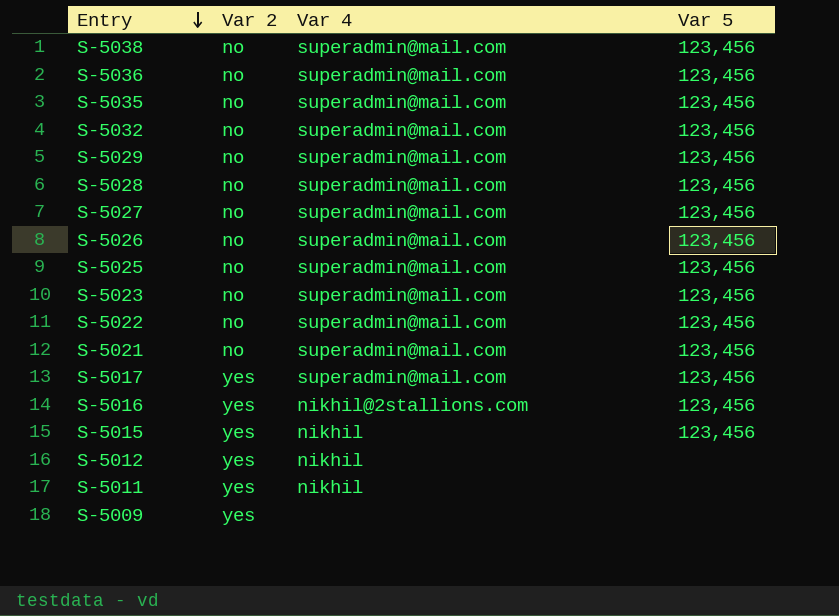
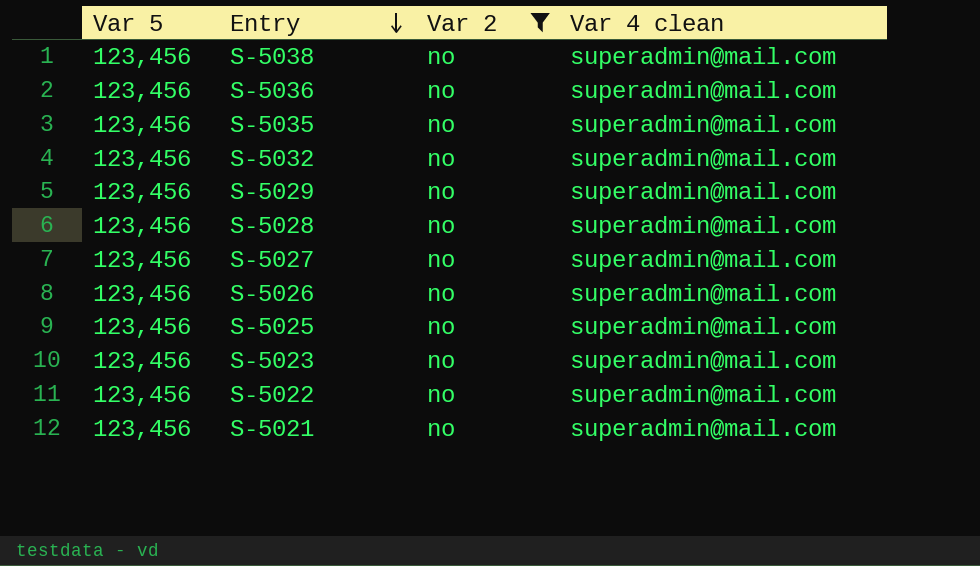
filter: none -> Var 2 = no
column Var 5 | position: 4 -> 1
column name: Var 4 -> Var 4 clean

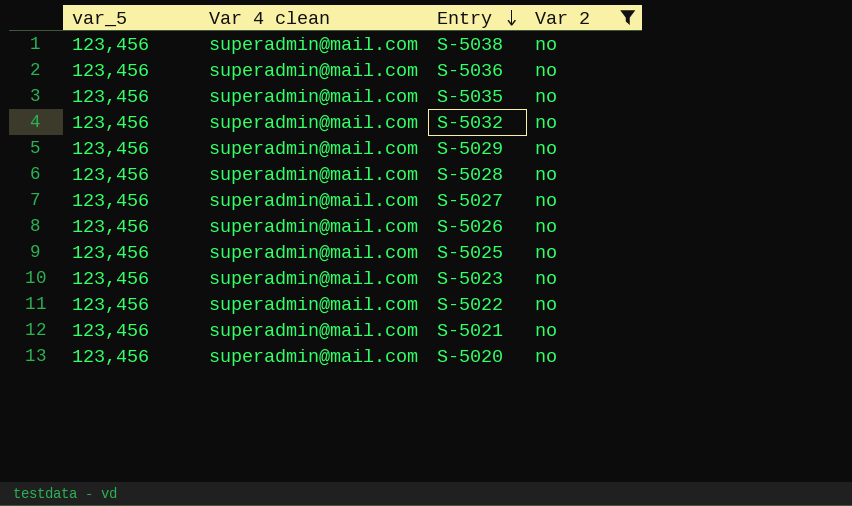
column name: Var 5 -> var_5
column Var 4 clean | position: 4 -> 2
row S-5020: none -> 123,456 | superadmin@mail.com | no

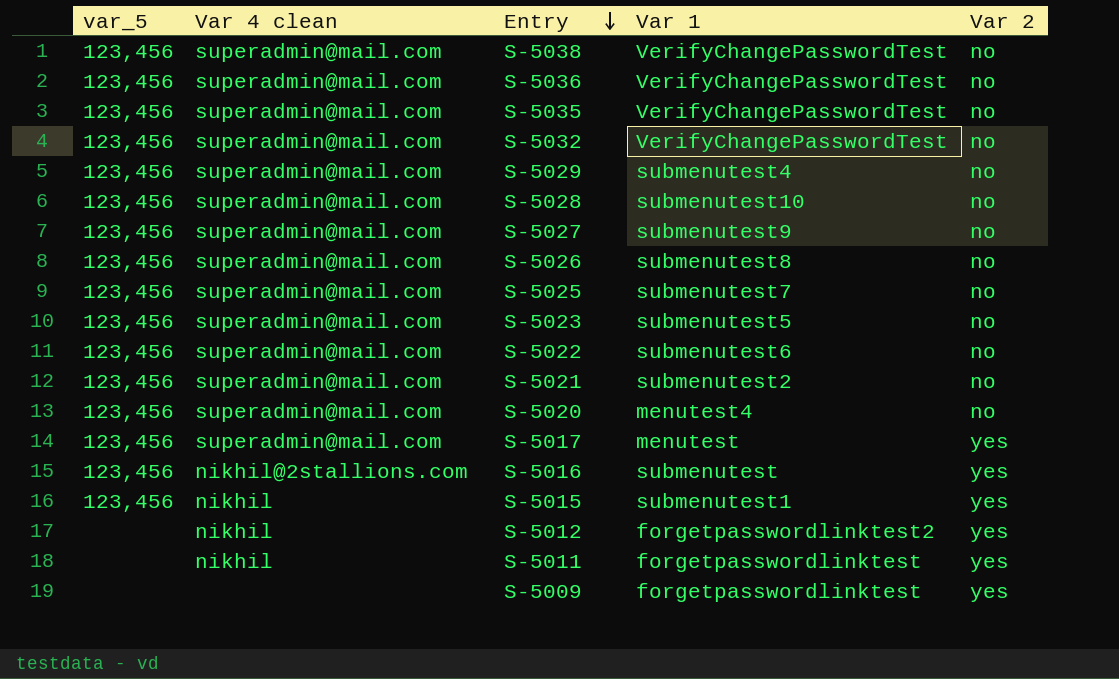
filter: Var 2 = no -> none
column Var 1 | position: none -> 4

